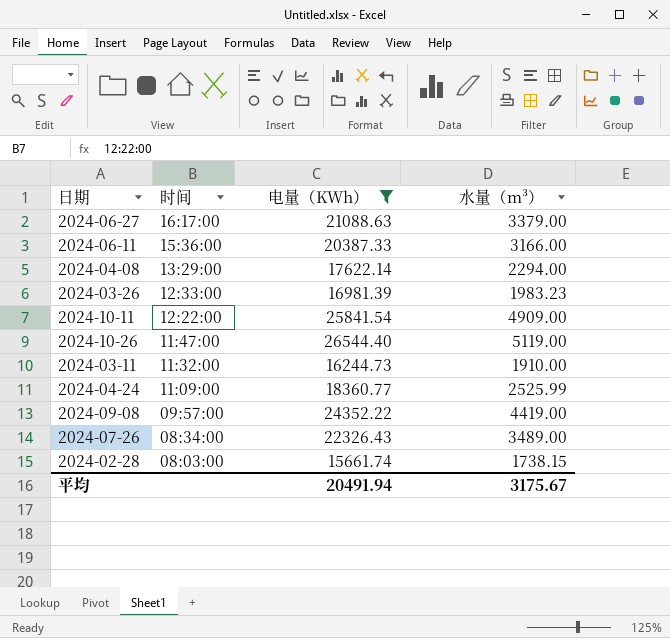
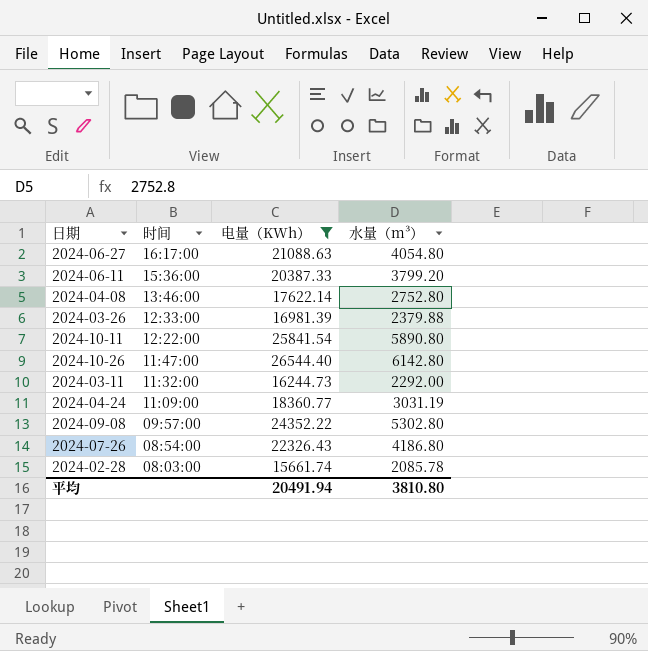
2024-06-27 | 水量（m³）: 3379.00 -> 4054.80
2024-06-11 | 水量（m³）: 3166.00 -> 3799.20
2024-04-08 | 时间: 13:29:00 -> 13:46:00
2024-04-08 | 水量（m³）: 2294.00 -> 2752.80
2024-03-26 | 水量（m³）: 1983.23 -> 2379.88
2024-10-11 | 水量（m³）: 4909.00 -> 5890.80
2024-10-26 | 水量（m³）: 5119.00 -> 6142.80
2024-03-11 | 水量（m³）: 1910.00 -> 2292.00
2024-04-24 | 水量（m³）: 2525.99 -> 3031.19
2024-09-08 | 水量（m³）: 4419.00 -> 5302.80
2024-07-26 | 时间: 08:34:00 -> 08:54:00
2024-07-26 | 水量（m³）: 3489.00 -> 4186.80
2024-02-28 | 水量（m³）: 1738.15 -> 2085.78
平均 | 水量（m³）: 3175.67 -> 3810.80

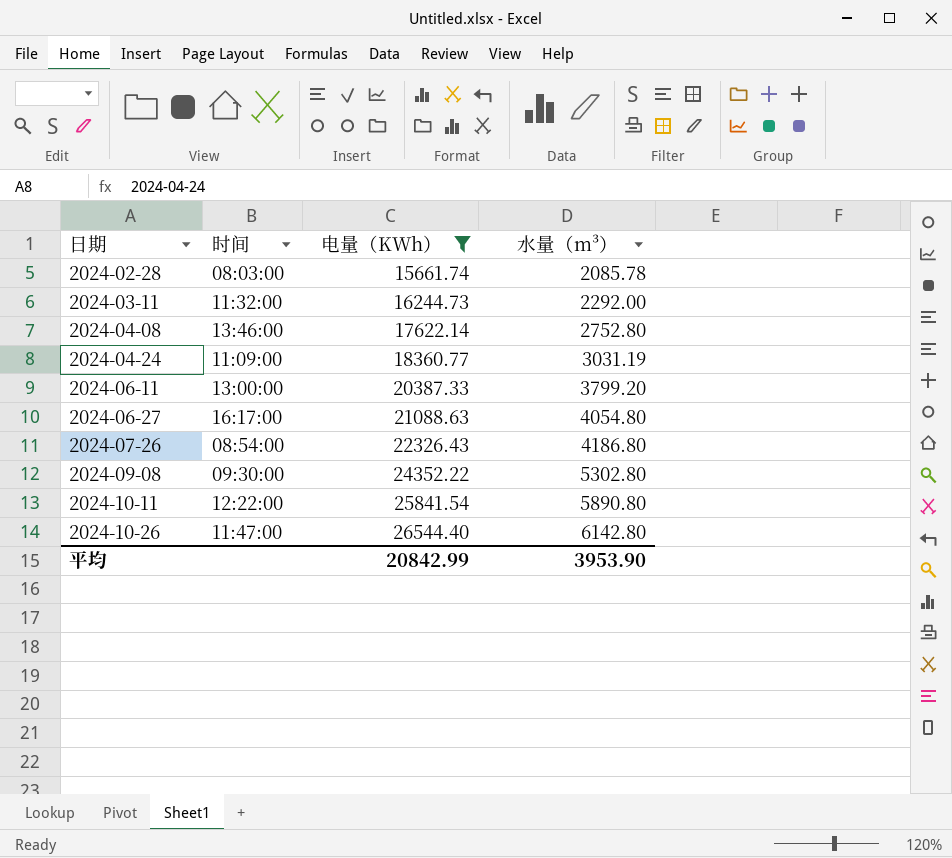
row order: 时间 descending -> 日期 ascending
row 2024-03-26: 12:33:00 | 16981.39 | 2379.88 -> none
2024-06-11 | 时间: 15:36:00 -> 13:00:00
2024-09-08 | 时间: 09:57:00 -> 09:30:00
平均 | 电量（KWh）: 20491.94 -> 20842.99
平均 | 水量（m³）: 3810.80 -> 3953.90

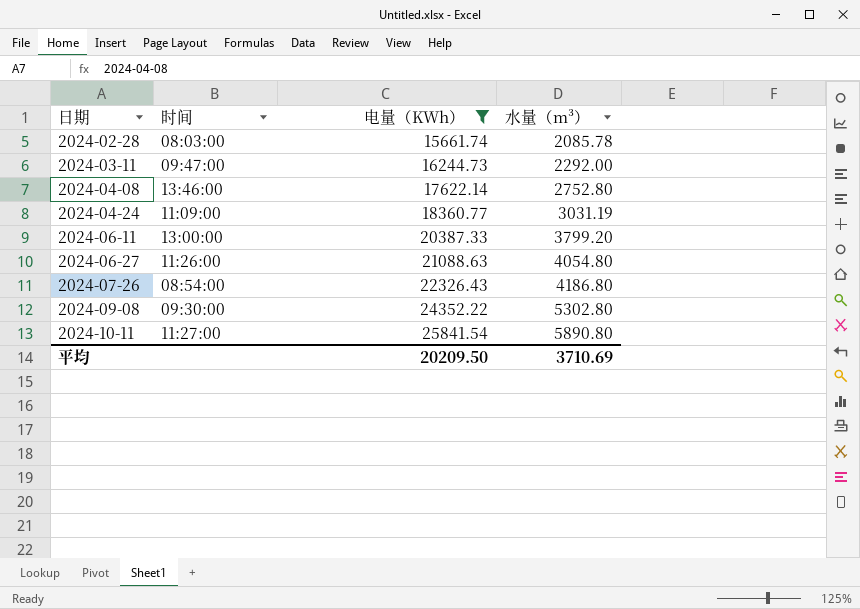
row 2024-10-26: 11:47:00 | 26544.40 | 6142.80 -> none
2024-03-11 | 时间: 11:32:00 -> 09:47:00
2024-06-27 | 时间: 16:17:00 -> 11:26:00
2024-10-11 | 时间: 12:22:00 -> 11:27:00
平均 | 电量（KWh）: 20842.99 -> 20209.50
平均 | 水量（m³）: 3953.90 -> 3710.69

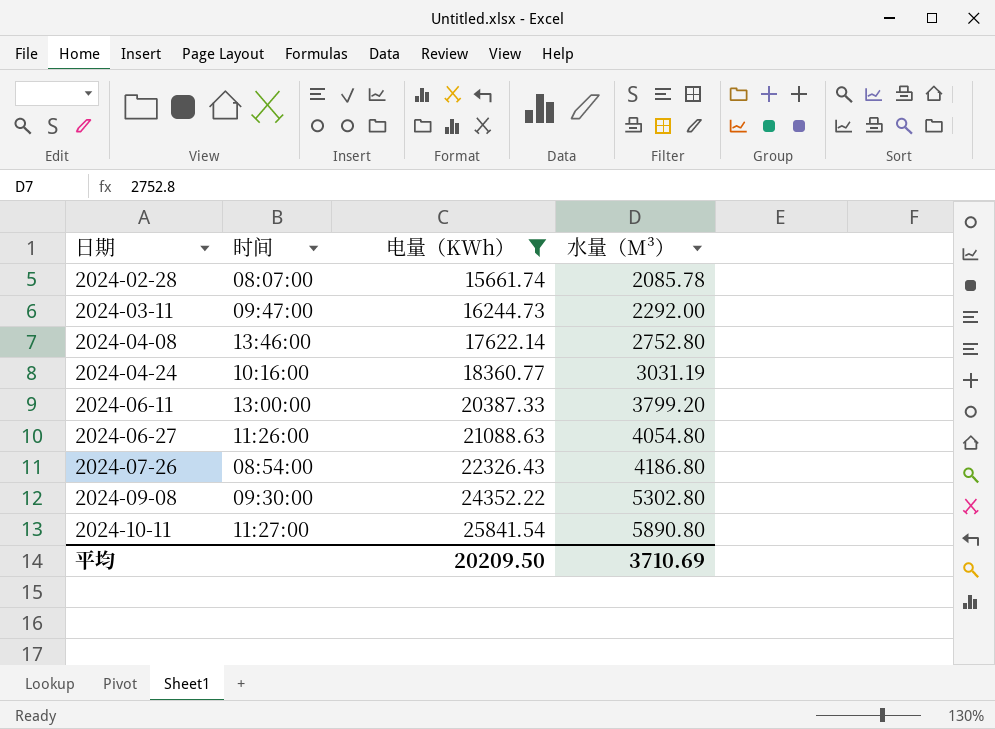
column name: 水量（m³） -> 水量（M³）
2024-02-28 | 时间: 08:03:00 -> 08:07:00
2024-04-24 | 时间: 11:09:00 -> 10:16:00

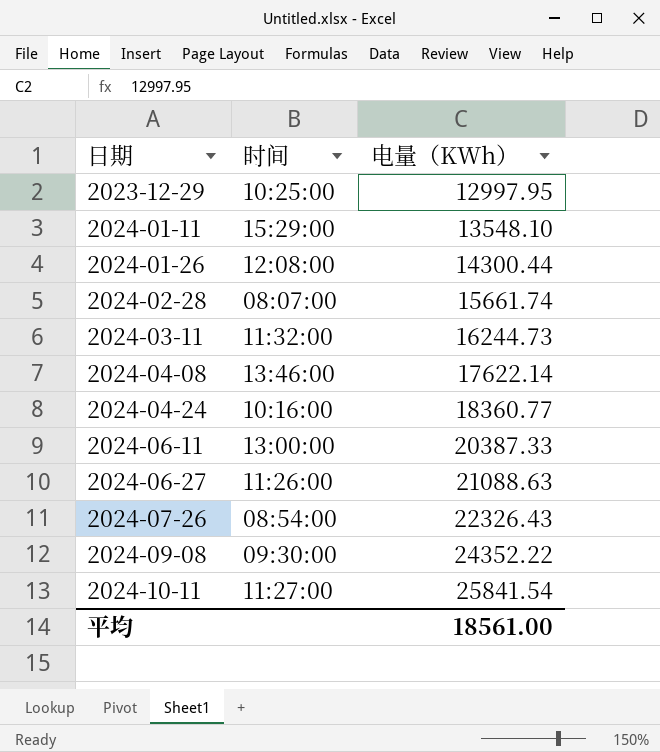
filter: 电量（KWh） >= 15661.74 -> none
column 水量（M³） | position: 4 -> none
2024-03-11 | 时间: 09:47:00 -> 11:32:00
平均 | 电量（KWh）: 20209.50 -> 18561.00

